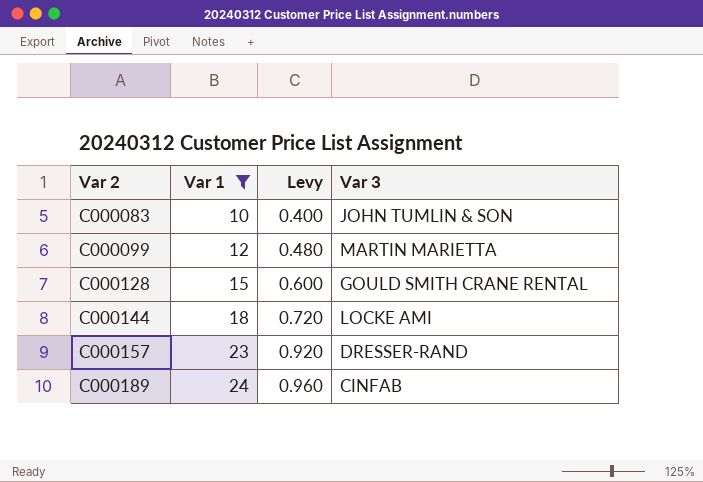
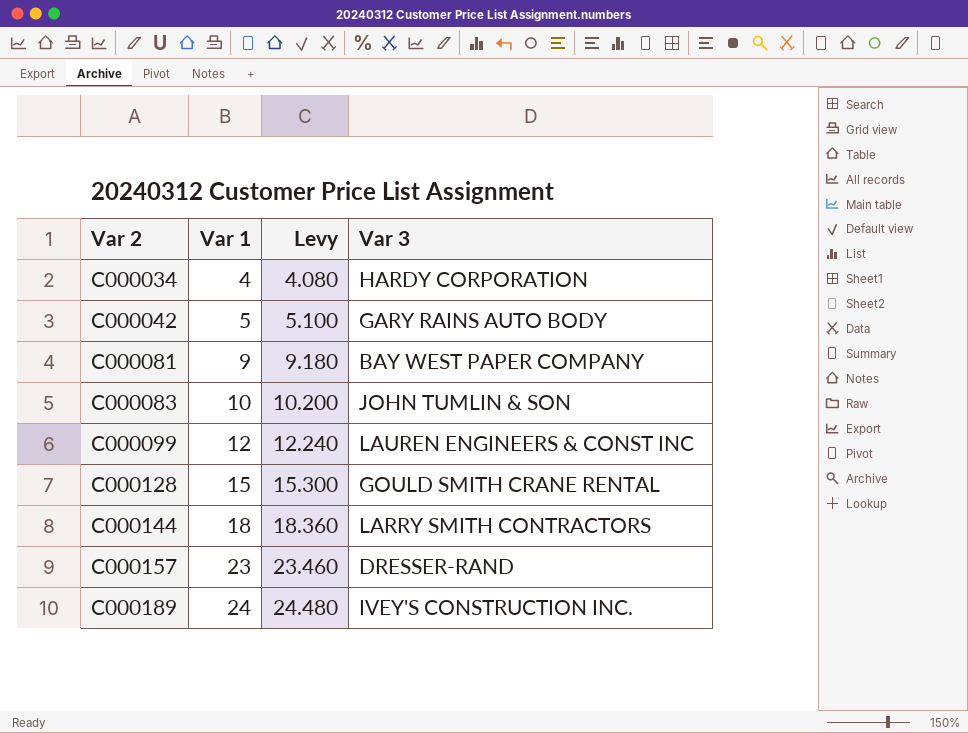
filter: Var 1 >= 10 -> none
column Levy | formula: [Var 1] * 0.04 -> [Var 1] * 1.02
C000099 | Var 3: MARTIN MARIETTA -> LAUREN ENGINEERS & CONST INC
C000144 | Var 3: LOCKE AMI -> LARRY SMITH CONTRACTORS
C000189 | Var 3: CINFAB -> IVEY'S CONSTRUCTION INC.

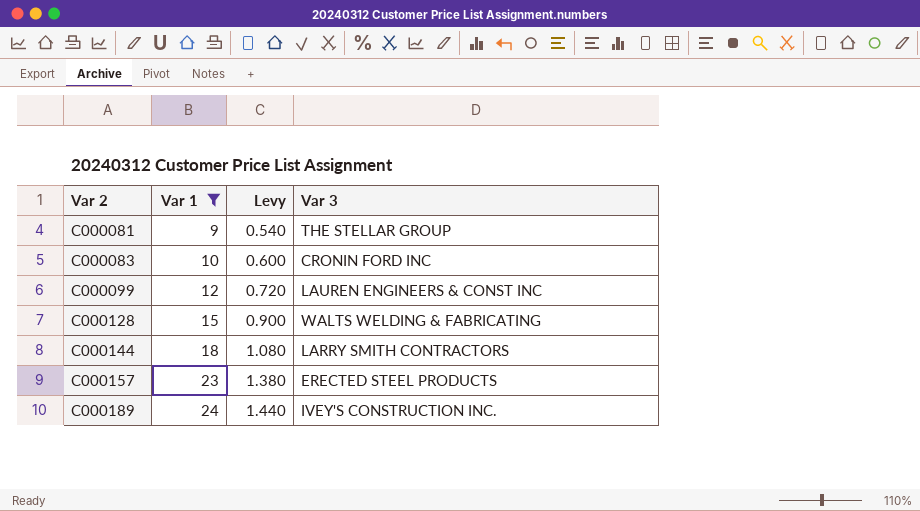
filter: none -> Var 1 >= 9
column Levy | formula: [Var 1] * 1.02 -> [Var 1] * 0.06
C000081 | Var 3: BAY WEST PAPER COMPANY -> THE STELLAR GROUP
C000083 | Var 3: JOHN TUMLIN & SON -> CRONIN FORD INC
C000128 | Var 3: GOULD SMITH CRANE RENTAL -> WALTS WELDING & FABRICATING
C000157 | Var 3: DRESSER-RAND -> ERECTED STEEL PRODUCTS

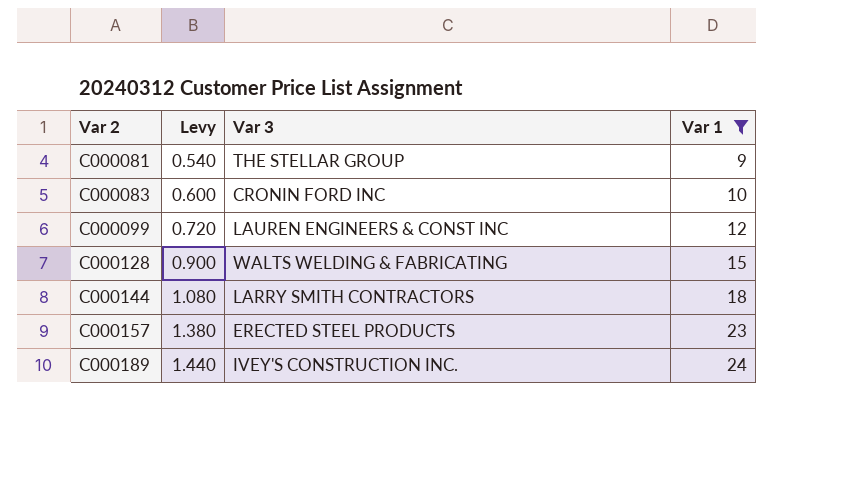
column Var 1 | position: 2 -> 4

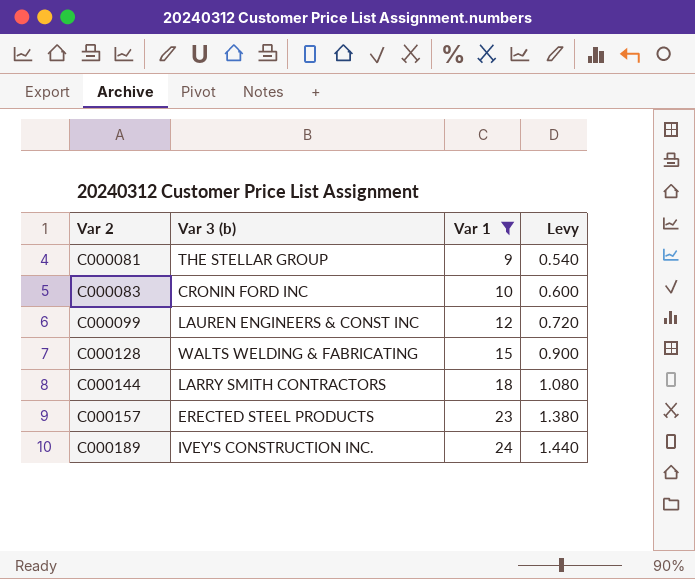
column name: Var 3 -> Var 3 (b)
column Levy | position: 2 -> 4

